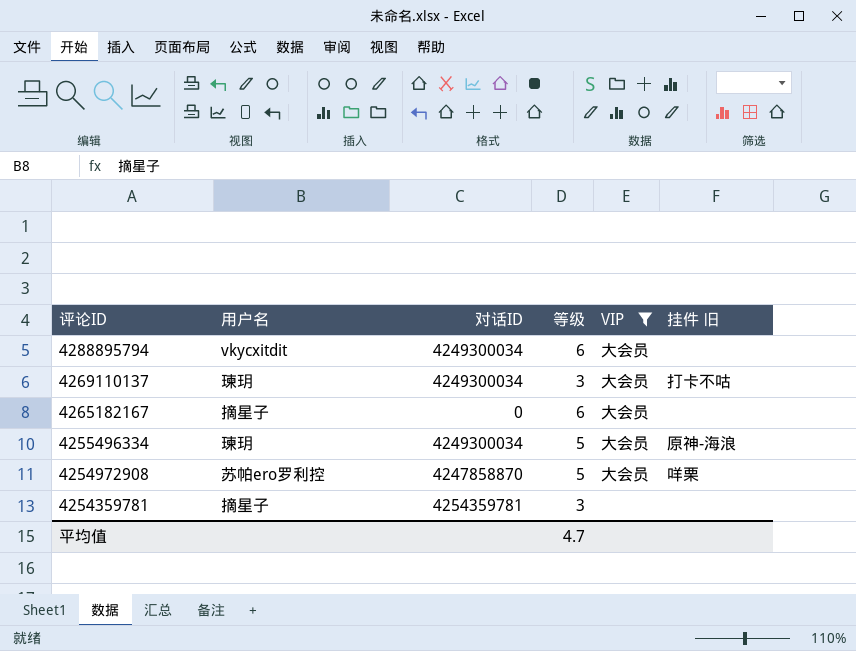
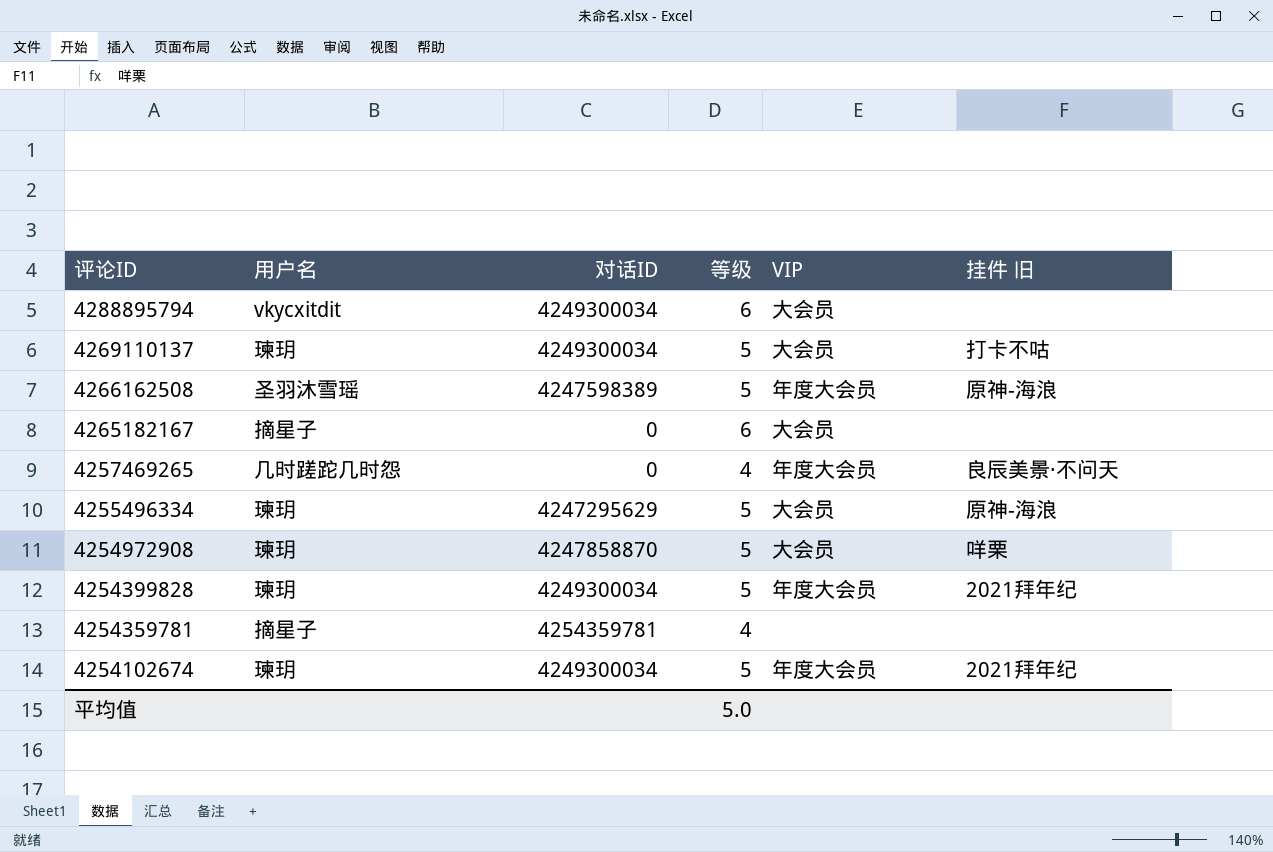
filter: VIP != 年度大会员 -> none
4269110137 | 等级: 3 -> 5
4255496334 | 对话ID: 4249300034 -> 4247295629
4254972908 | 用户名: 苏帕ero罗利控 -> 瑓玥
4254359781 | 等级: 3 -> 4
平均值 | 等级: 4.7 -> 5.0

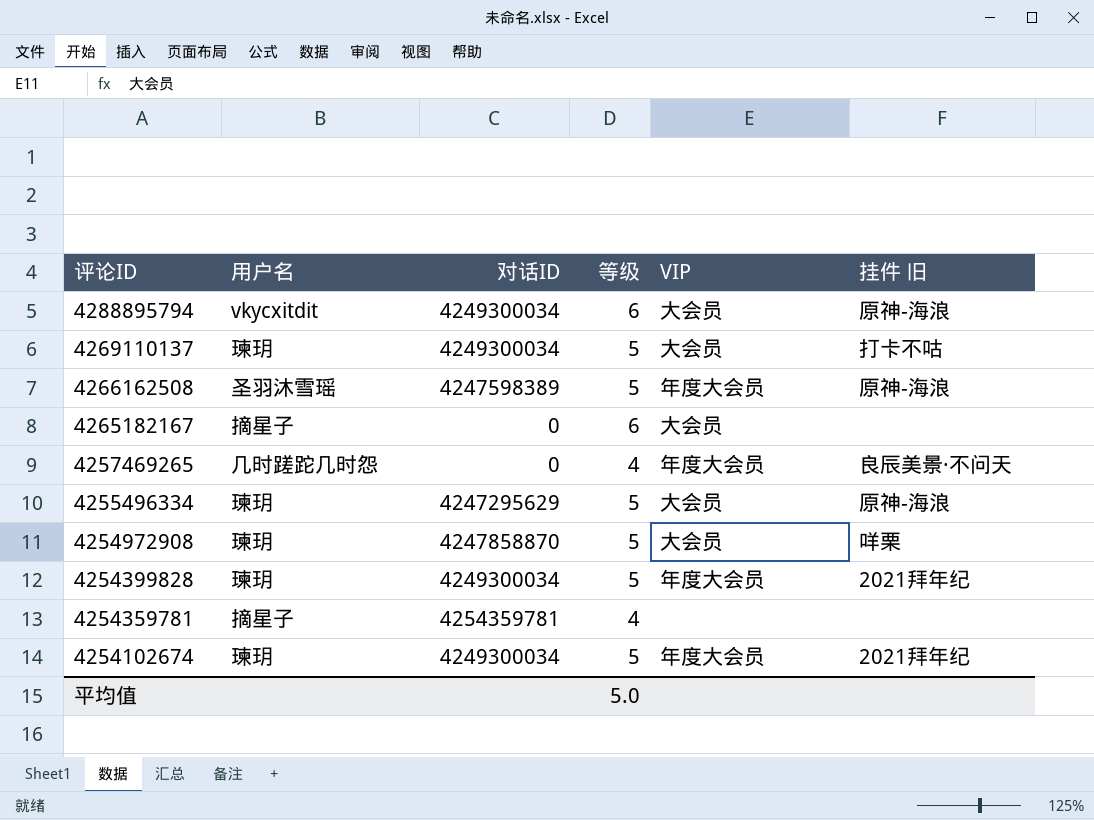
4288895794 | 挂件 旧: none -> 原神-海浪

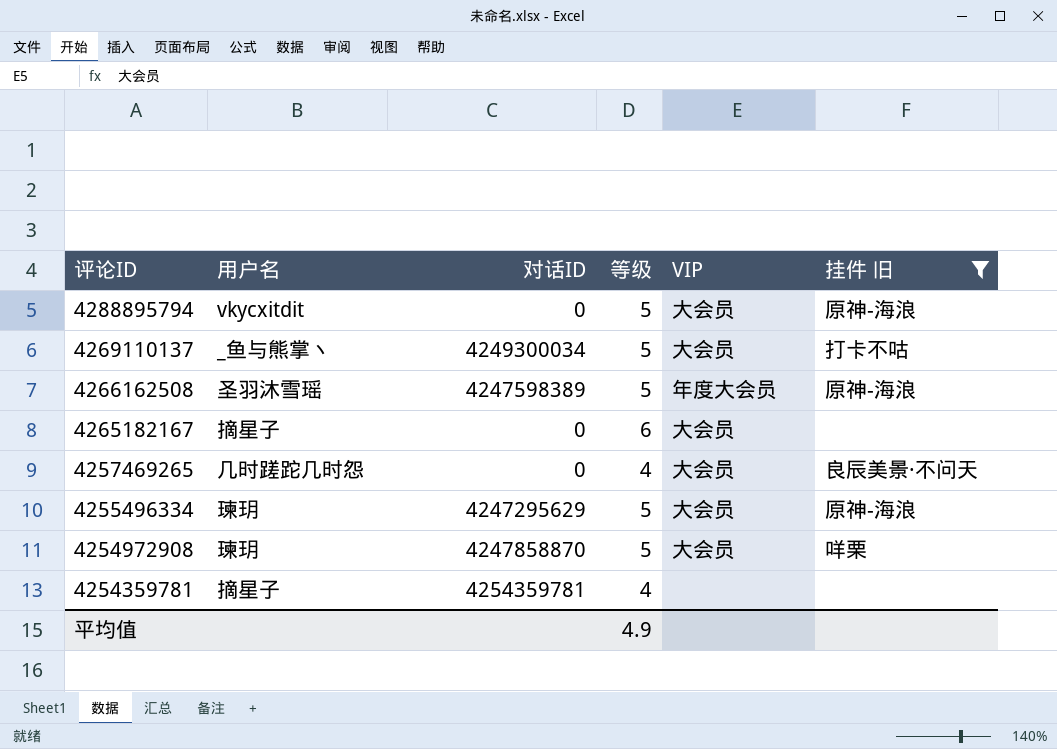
filter: none -> 挂件 旧 != 2021拜年纪
4288895794 | 对话ID: 4249300034 -> 0
4288895794 | 等级: 6 -> 5
4269110137 | 用户名: 瑓玥 -> _鱼与熊掌丶
4257469265 | VIP: 年度大会员 -> 大会员
平均值 | 等级: 5.0 -> 4.9

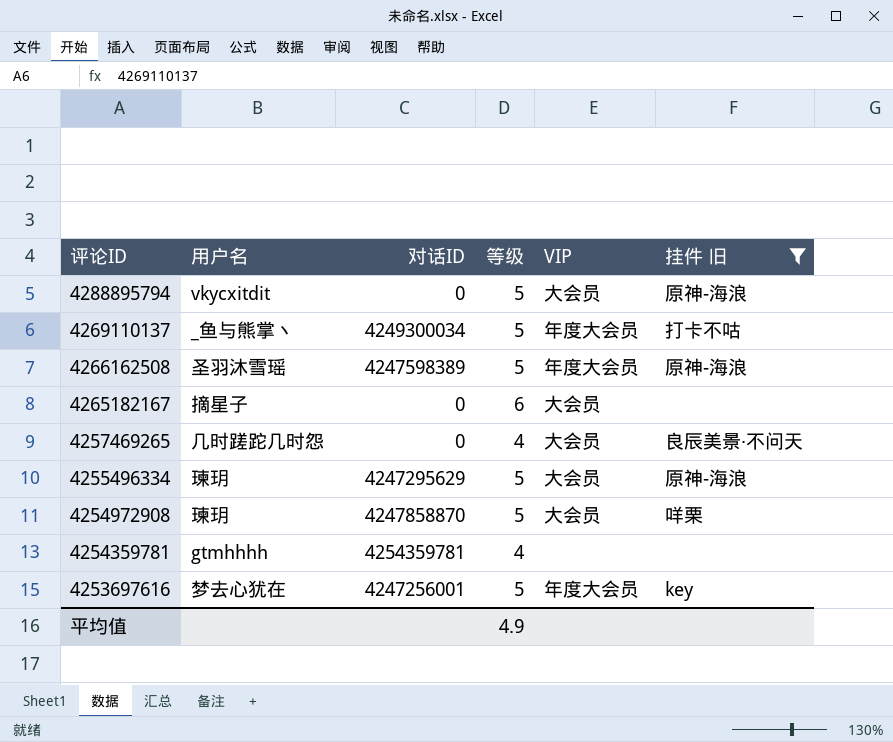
4269110137 | VIP: 大会员 -> 年度大会员
4254359781 | 用户名: 摘星子 -> gtmhhhh
row 4253697616: none -> 梦去心犹在 | 4247256001 | 5 | 年度大会员 | key

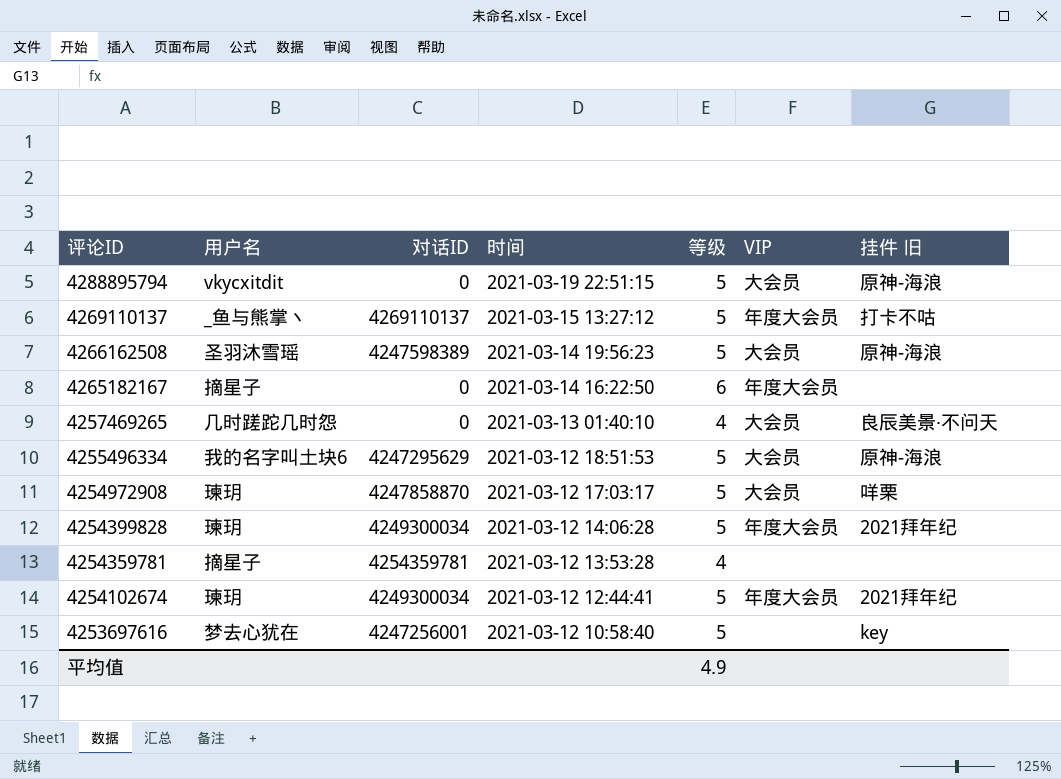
filter: 挂件 旧 != 2021拜年纪 -> none
column 时间 | position: none -> 4
4269110137 | 对话ID: 4249300034 -> 4269110137
4266162508 | VIP: 年度大会员 -> 大会员
4265182167 | VIP: 大会员 -> 年度大会员
4255496334 | 用户名: 瑓玥 -> 我的名字叫土块6
4254359781 | 用户名: gtmhhhh -> 摘星子
4253697616 | VIP: 年度大会员 -> none

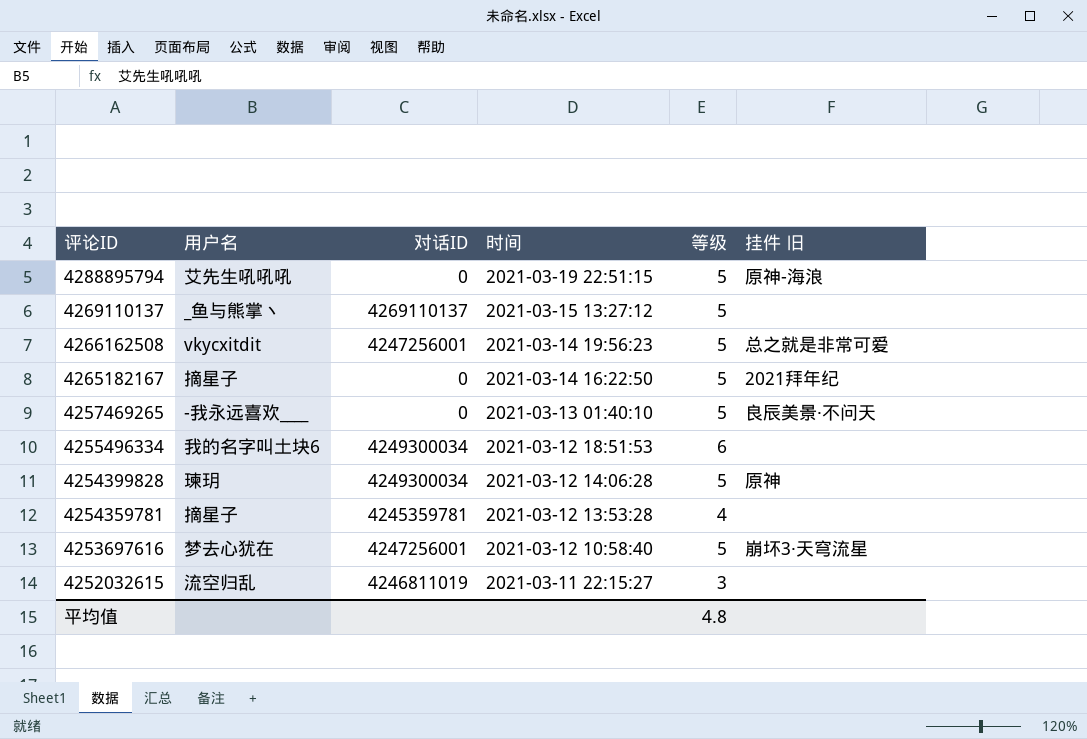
column VIP | position: 6 -> none
row 4254972908: 瑓玥 | 4247858870 | 2021-03-12 17:03:17 | 5 | 大会员 | 咩栗 -> none
row 4254102674: 瑓玥 | 4249300034 | 2021-03-12 12:44:41 | 5 | 年度大会员 | 2021拜年纪 -> none
4288895794 | 用户名: vkycxitdit -> 艾先生吼吼吼
4269110137 | 挂件 旧: 打卡不咕 -> none
4266162508 | 用户名: 圣羽沐雪瑶 -> vkycxitdit
4266162508 | 对话ID: 4247598389 -> 4247256001
4266162508 | 挂件 旧: 原神-海浪 -> 总之就是非常可爱
4265182167 | 等级: 6 -> 5
4265182167 | 挂件 旧: none -> 2021拜年纪
4257469265 | 用户名: 几时蹉跎几时怨 -> -我永远喜欢____
4257469265 | 等级: 4 -> 5
4255496334 | 对话ID: 4247295629 -> 4249300034
4255496334 | 等级: 5 -> 6
4255496334 | 挂件 旧: 原神-海浪 -> none
4254399828 | 挂件 旧: 2021拜年纪 -> 原神
4254359781 | 对话ID: 4254359781 -> 4245359781
4253697616 | 挂件 旧: key -> 崩坏3·天穹流星
row 4252032615: none -> 流空归乱 | 4246811019 | 2021-03-11 22:15:27 | 3 | none
平均值 | 等级: 4.9 -> 4.8

